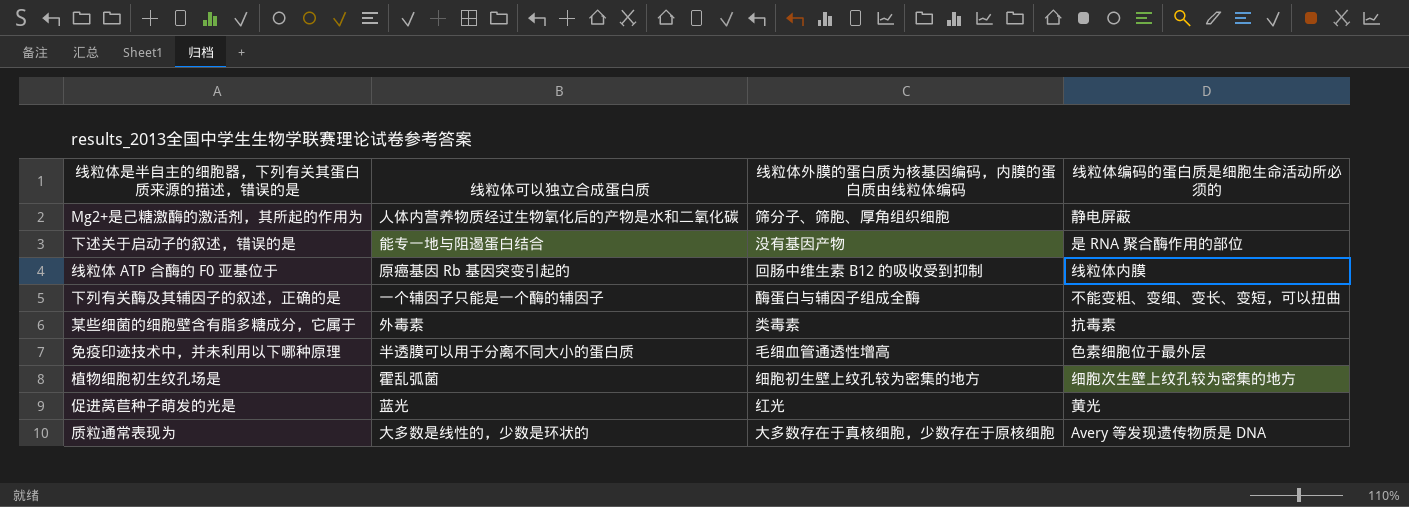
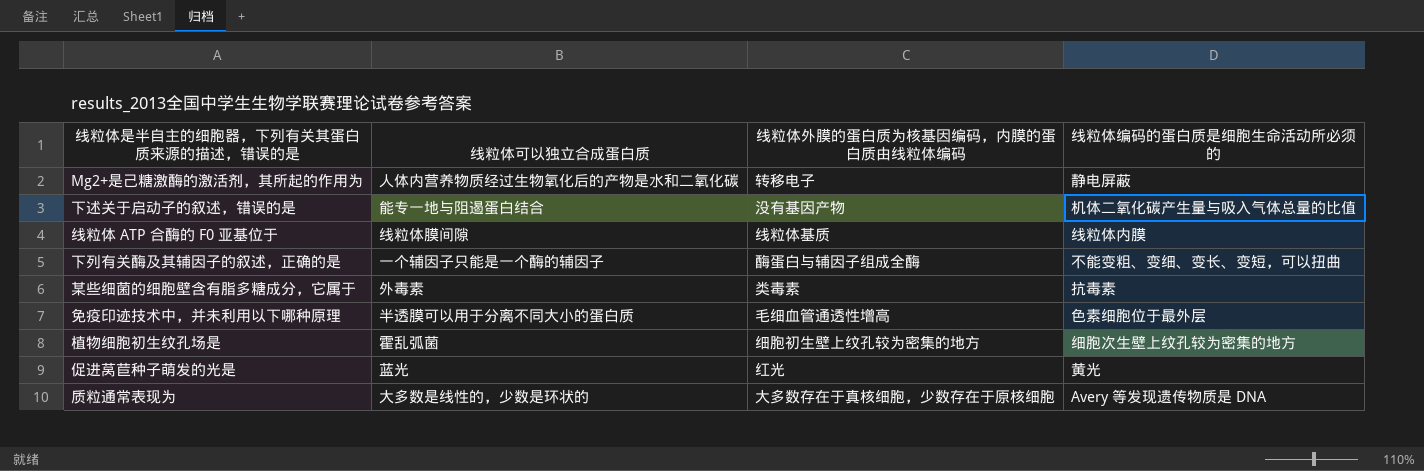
Mg2+是己糖激酶的激活剂，其所起的作用为 | 线粒体外膜的蛋白质为核基因编码，内膜的蛋白质由线粒体编码: 筛分子、筛胞、厚角组织细胞 -> 转移电子
下述关于启动子的叙述，错误的是 | 线粒体编码的蛋白质是细胞生命活动所必须的: 是 RNA 聚合酶作用的部位 -> 机体二氧化碳产生量与吸入气体总量的比值
线粒体 ATP 合酶的 F0 亚基位于 | 线粒体可以独立合成蛋白质: 原癌基因 Rb 基因突变引起的 -> 线粒体膜间隙
线粒体 ATP 合酶的 F0 亚基位于 | 线粒体外膜的蛋白质为核基因编码，内膜的蛋白质由线粒体编码: 回肠中维生素 B12 的吸收受到抑制 -> 线粒体基质

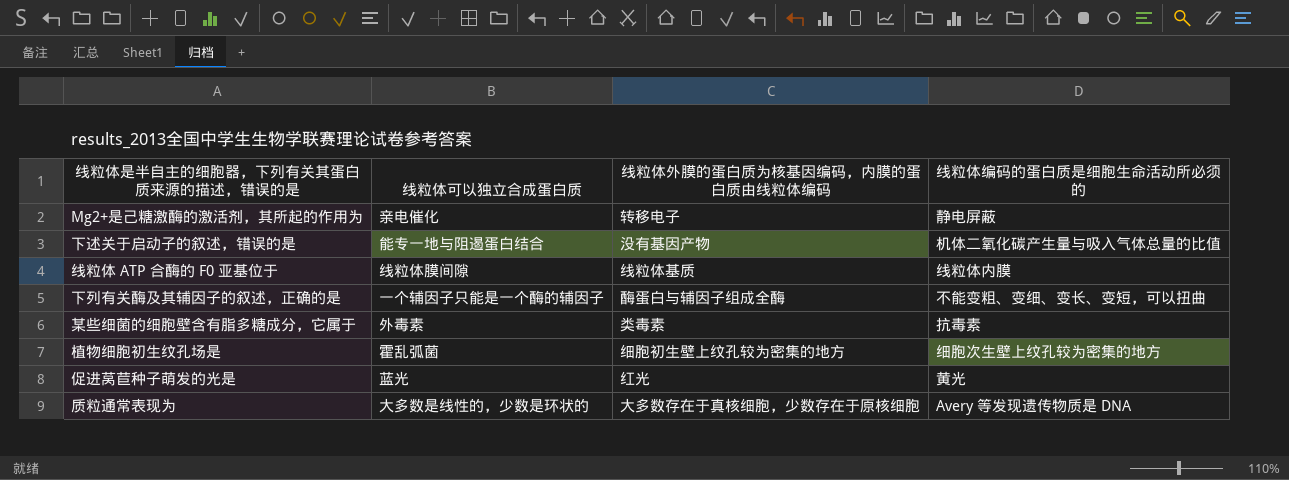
row 免疫印迹技术中，并未利用以下哪种原理: 半透膜可以用于分离不同大小的蛋白质 | 毛细血管通透性增高 | 色素细胞位于最外层 -> none
Mg2+是己糖激酶的激活剂，其所起的作用为 | 线粒体可以独立合成蛋白质: 人体内营养物质经过生物氧化后的产物是水和二氧化碳 -> 亲电催化

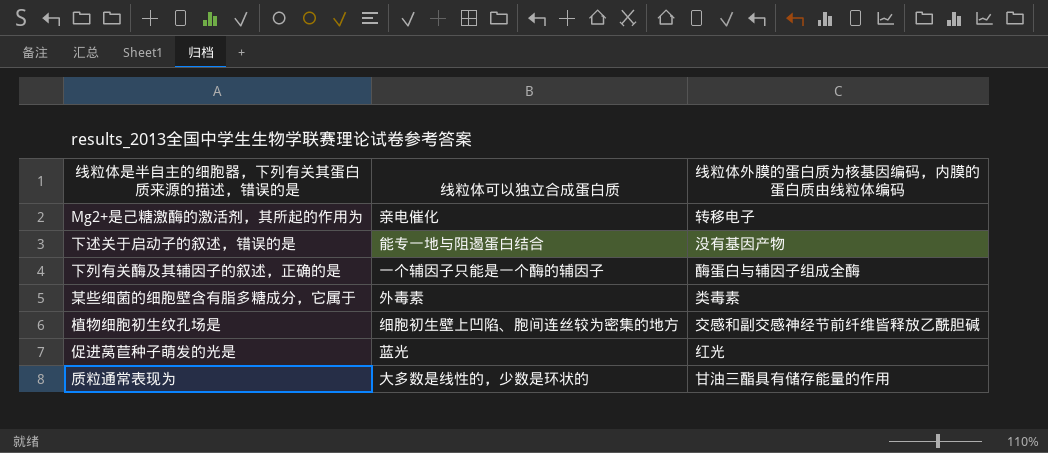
column 线粒体编码的蛋白质是细胞生命活动所必须的 | position: 4 -> none
row 线粒体 ATP 合酶的 F0 亚基位于: 线粒体膜间隙 | 线粒体基质 | 线粒体内膜 -> none
植物细胞初生纹孔场是 | 线粒体可以独立合成蛋白质: 霍乱弧菌 -> 细胞初生壁上凹陷、胞间连丝较为密集的地方
植物细胞初生纹孔场是 | 线粒体外膜的蛋白质为核基因编码，内膜的蛋白质由线粒体编码: 细胞初生壁上纹孔较为密集的地方 -> 交感和副交感神经节前纤维皆释放乙酰胆碱
质粒通常表现为 | 线粒体外膜的蛋白质为核基因编码，内膜的蛋白质由线粒体编码: 大多数存在于真核细胞，少数存在于原核细胞 -> 甘油三酯具有储存能量的作用

